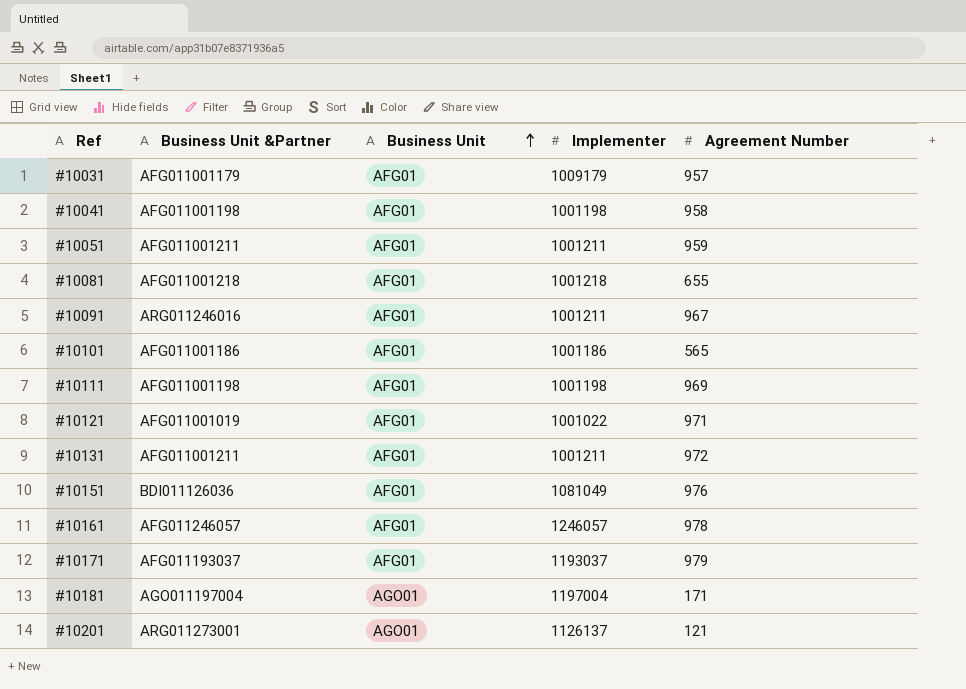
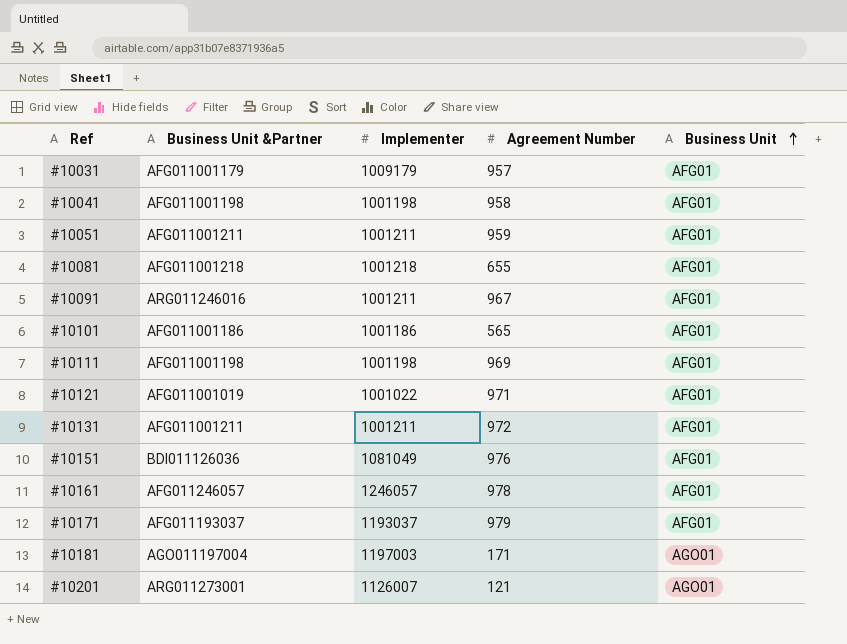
column Business Unit | position: 3 -> 5
#10181 | Implementer: 1197004 -> 1197003
#10201 | Implementer: 1126137 -> 1126007

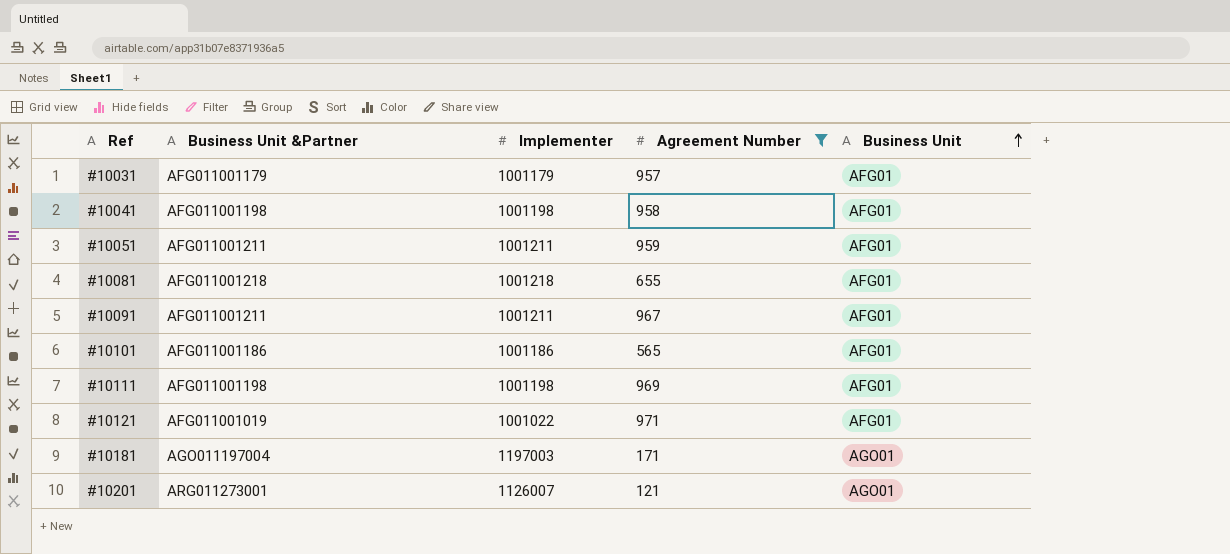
filter: none -> Agreement Number <= 971
#10031 | Implementer: 1009179 -> 1001179
#10091 | Business Unit &Partner: ARG011246016 -> AFG011001211

